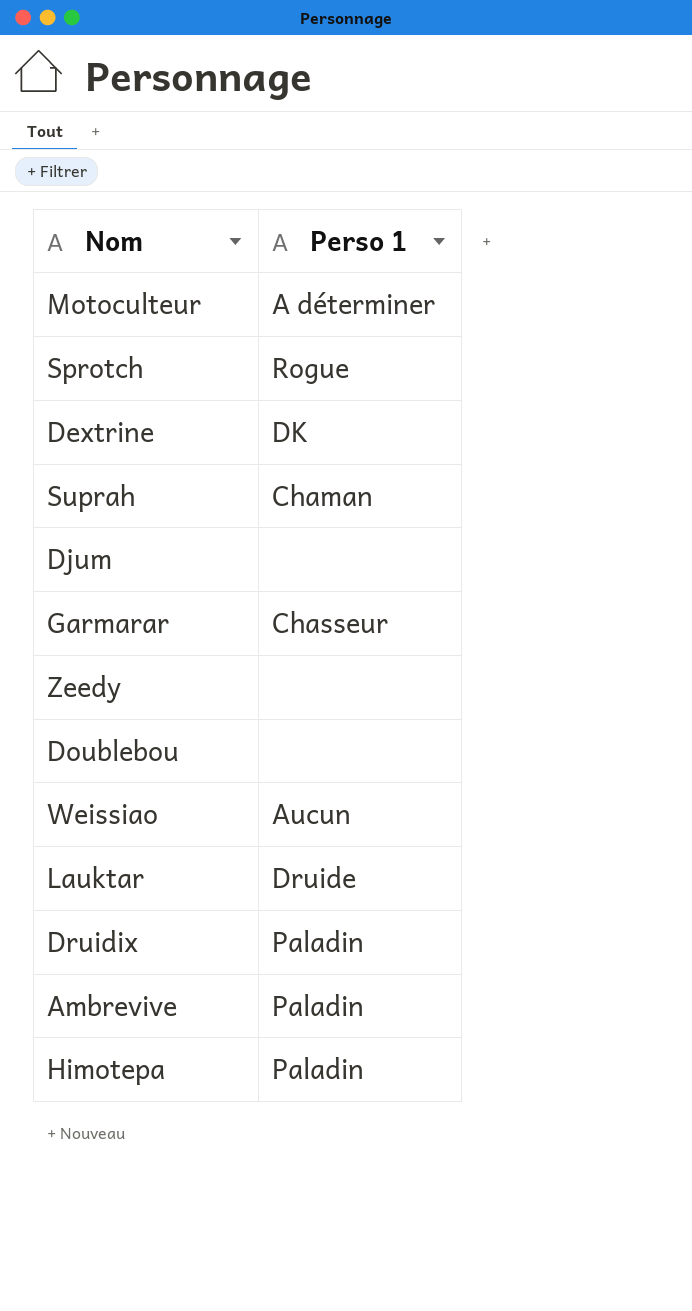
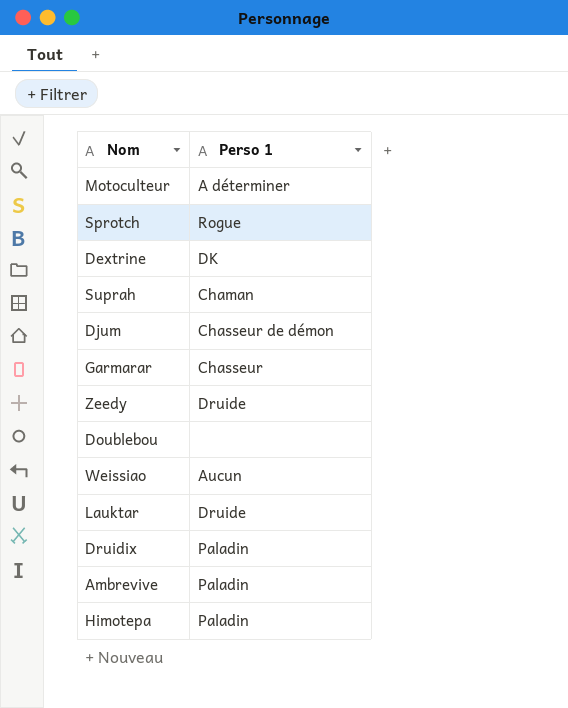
Djum | Perso 1: none -> Chasseur de démon
Zeedy | Perso 1: none -> Druide

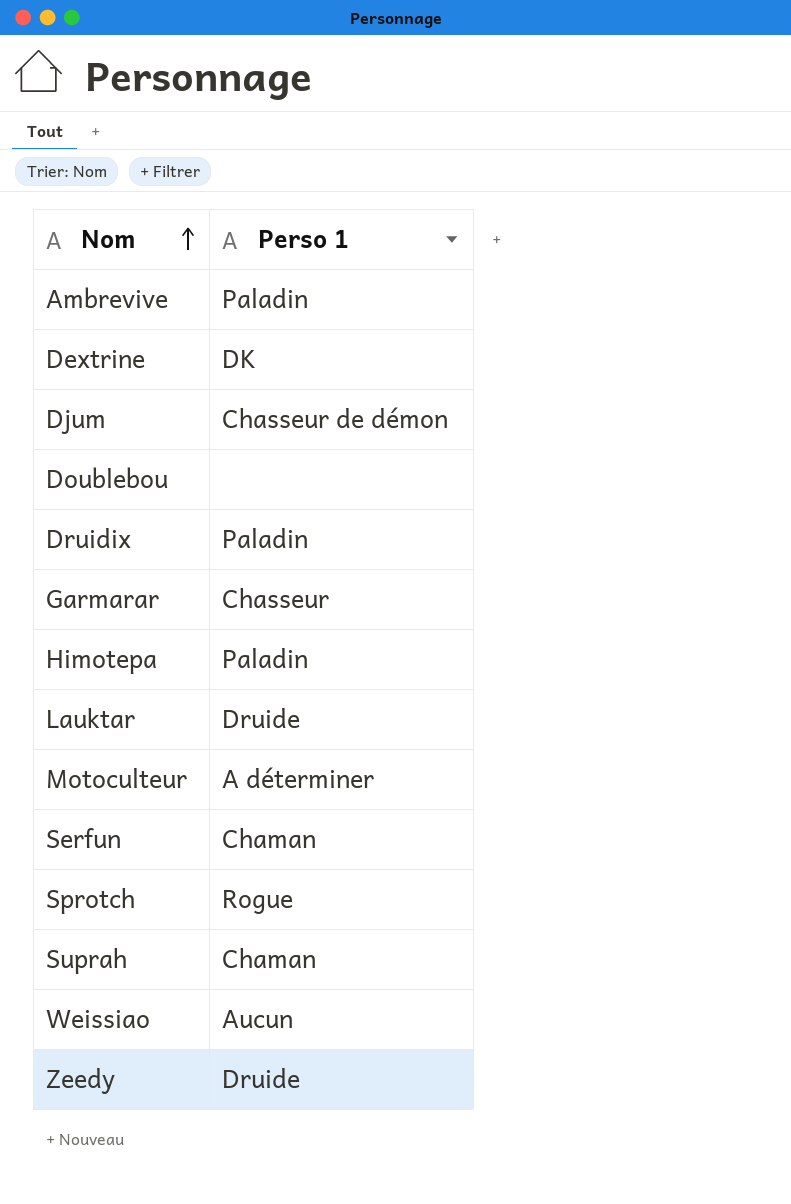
row order: none -> Nom ascending
row Serfun: none -> Chaman

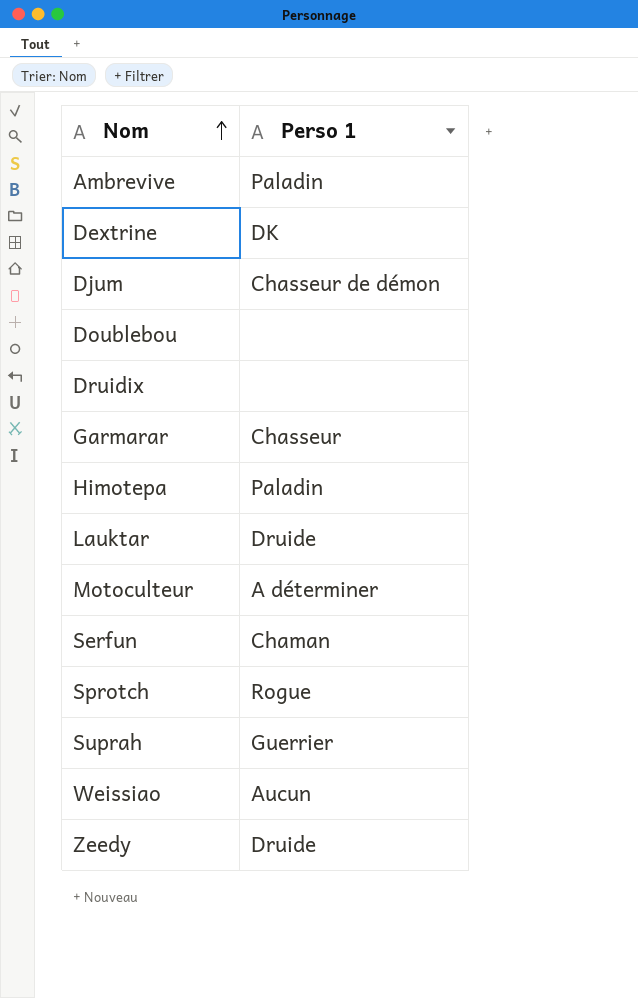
Druidix | Perso 1: Paladin -> none
Suprah | Perso 1: Chaman -> Guerrier

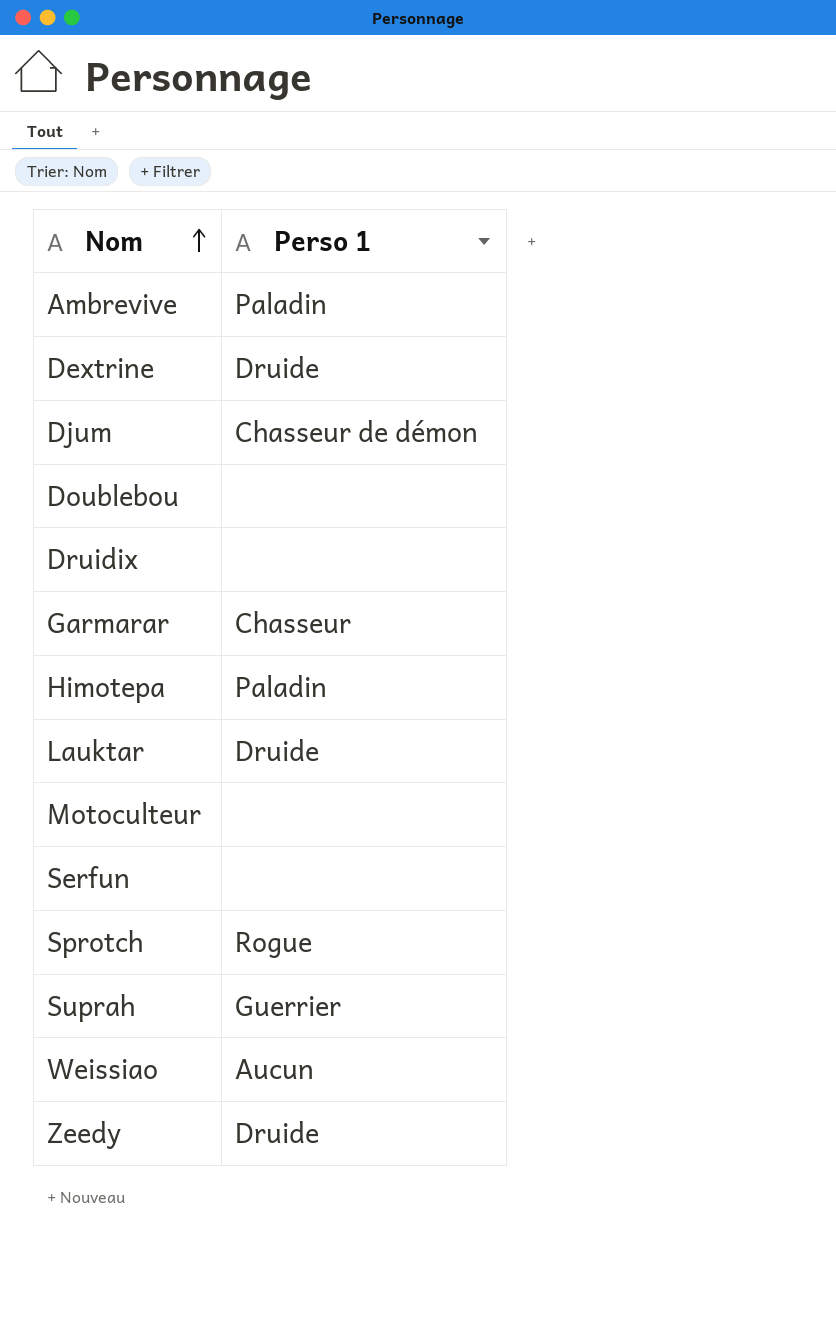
Dextrine | Perso 1: DK -> Druide
Motoculteur | Perso 1: A déterminer -> none
Serfun | Perso 1: Chaman -> none

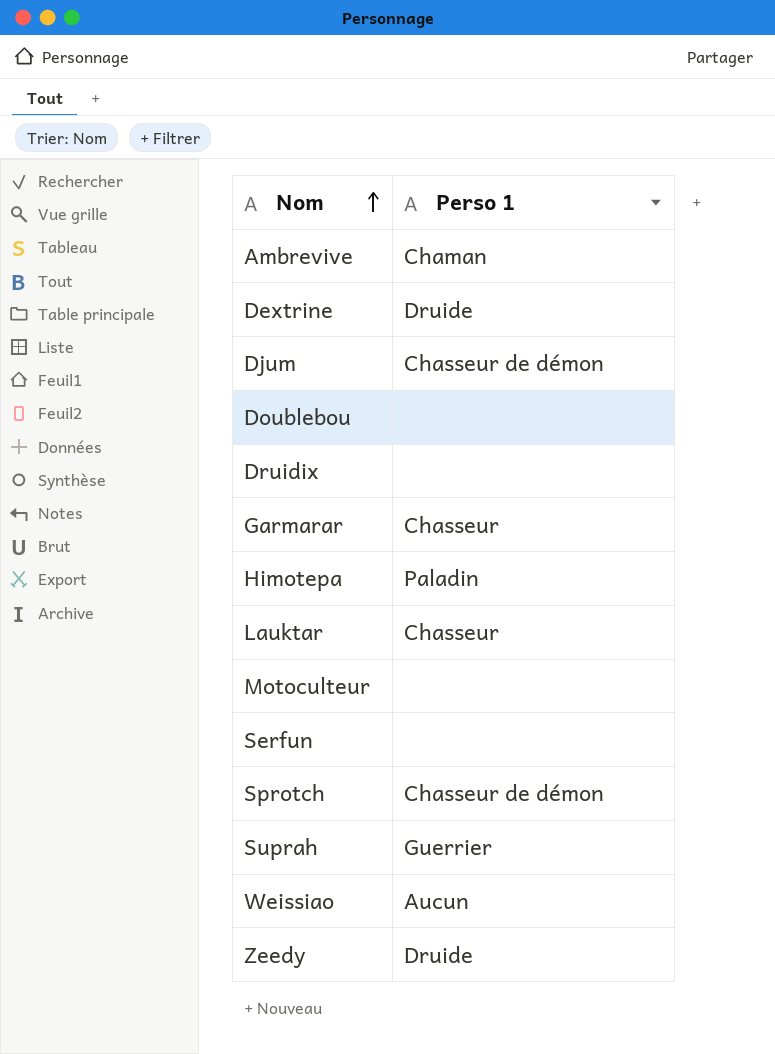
Ambrevive | Perso 1: Paladin -> Chaman
Lauktar | Perso 1: Druide -> Chasseur
Sprotch | Perso 1: Rogue -> Chasseur de démon

